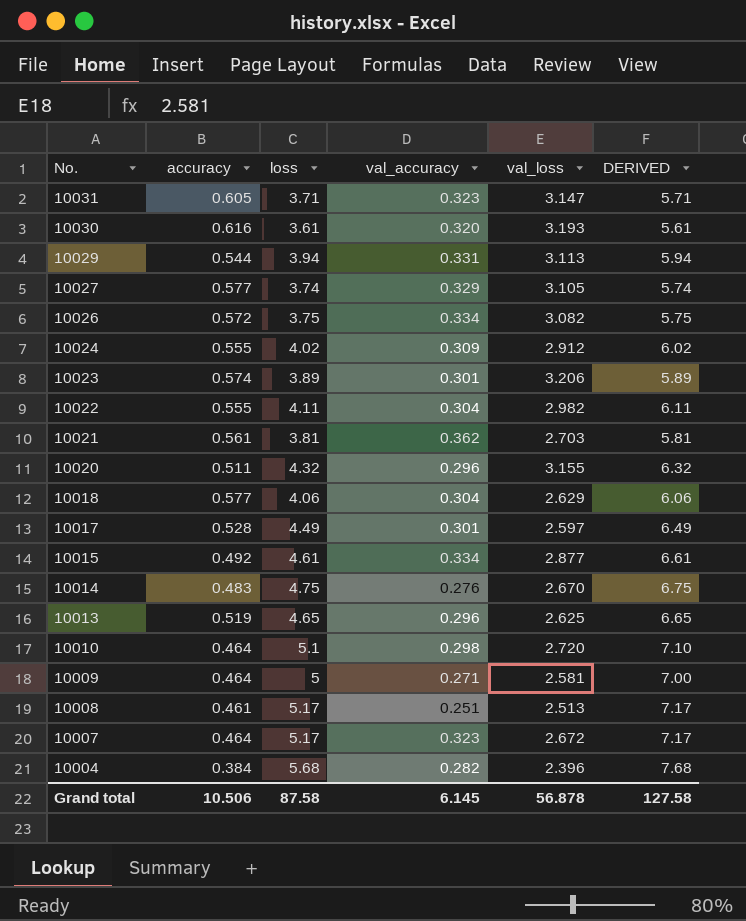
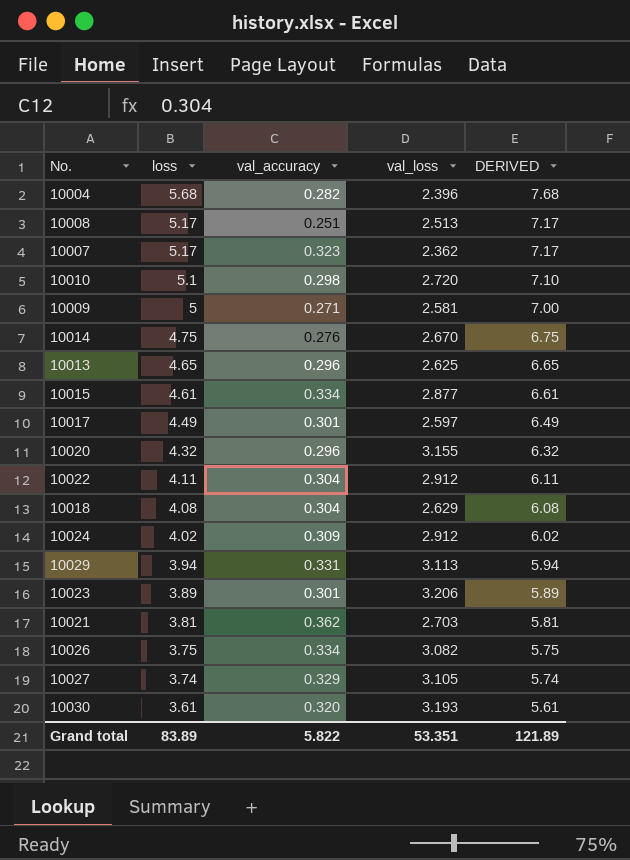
row order: No. descending -> loss descending
column accuracy | position: 2 -> none
row 10031: 0.605 | 3.71 | 0.323 | 3.147 | 5.71 -> none
10007 | val_loss: 2.672 -> 2.362
10022 | val_loss: 2.982 -> 2.912
10018 | loss: 4.06 -> 4.08
10018 | DERIVED: 6.06 -> 6.08
Grand total | loss: 87.58 -> 83.89
Grand total | val_accuracy: 6.145 -> 5.822
Grand total | val_loss: 56.878 -> 53.351
Grand total | DERIVED: 127.58 -> 121.89

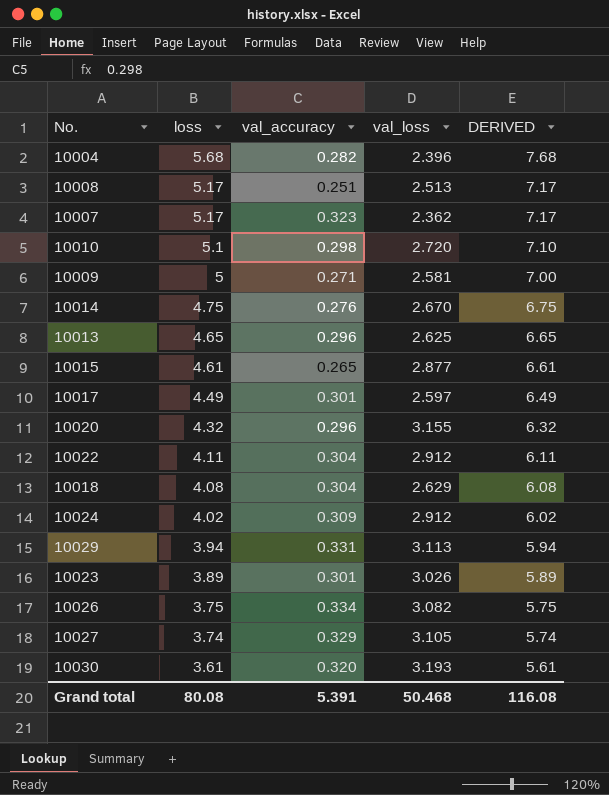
row 10021: 3.81 | 0.362 | 2.703 | 5.81 -> none
10015 | val_accuracy: 0.334 -> 0.265
10023 | val_loss: 3.206 -> 3.026
Grand total | loss: 83.89 -> 80.08
Grand total | val_accuracy: 5.822 -> 5.391
Grand total | val_loss: 53.351 -> 50.468
Grand total | DERIVED: 121.89 -> 116.08

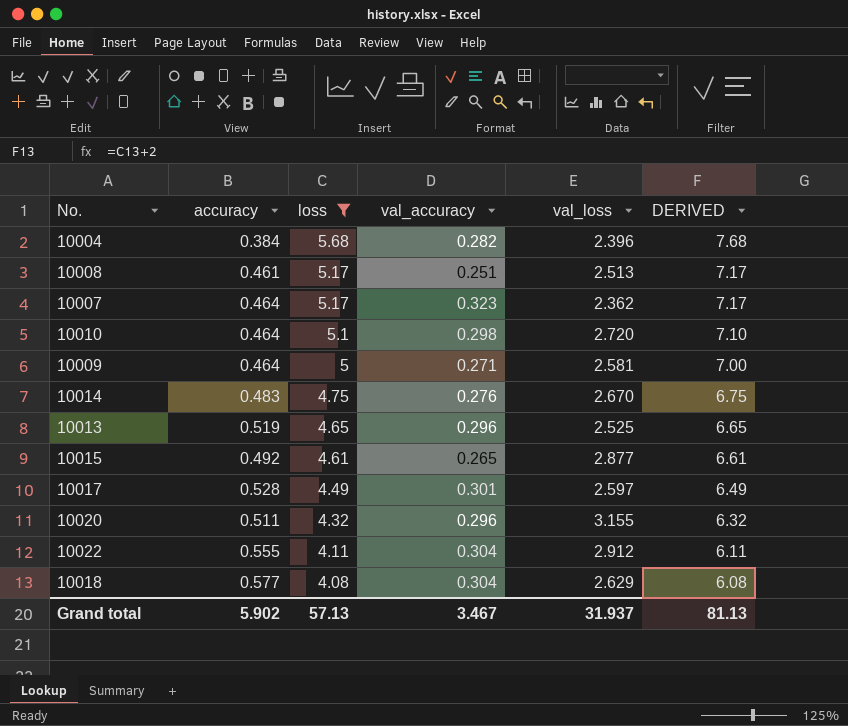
filter: none -> loss >= 4.08
column accuracy | position: none -> 2
10013 | val_loss: 2.625 -> 2.525
Grand total | loss: 80.08 -> 57.13
Grand total | val_accuracy: 5.391 -> 3.467
Grand total | val_loss: 50.468 -> 31.937
Grand total | DERIVED: 116.08 -> 81.13

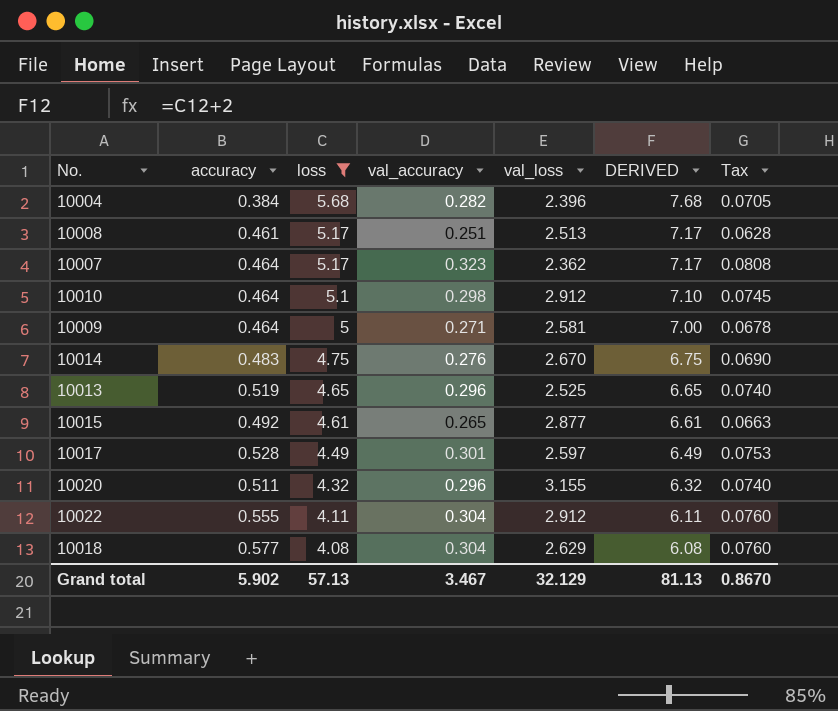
column Tax | formula: none -> [val_accuracy] * 0.25
10010 | val_loss: 2.720 -> 2.912
Grand total | val_loss: 31.937 -> 32.129

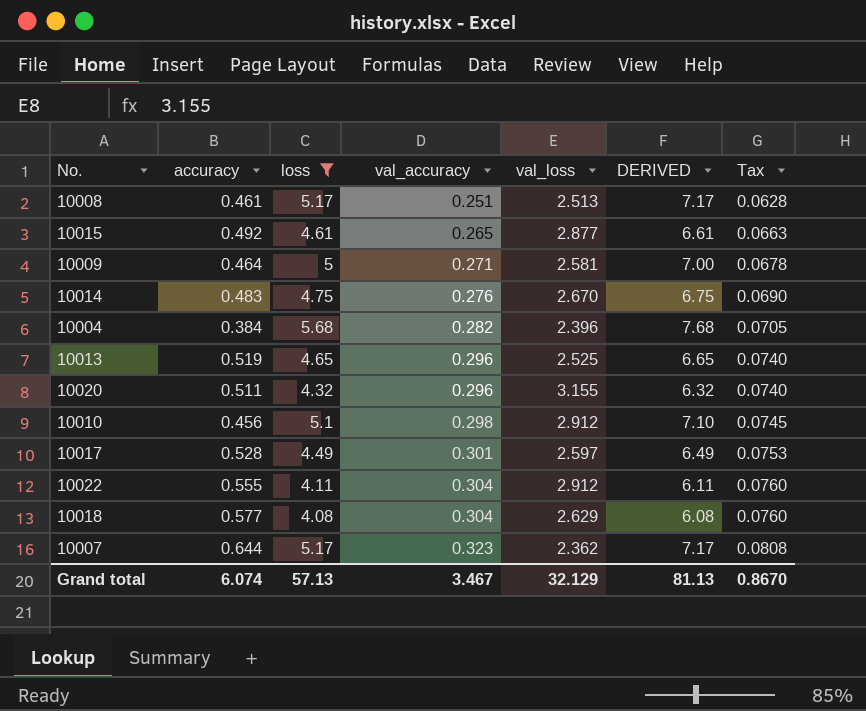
row order: loss descending -> val_accuracy ascending
10010 | accuracy: 0.464 -> 0.456
10007 | accuracy: 0.464 -> 0.644
Grand total | accuracy: 5.902 -> 6.074

